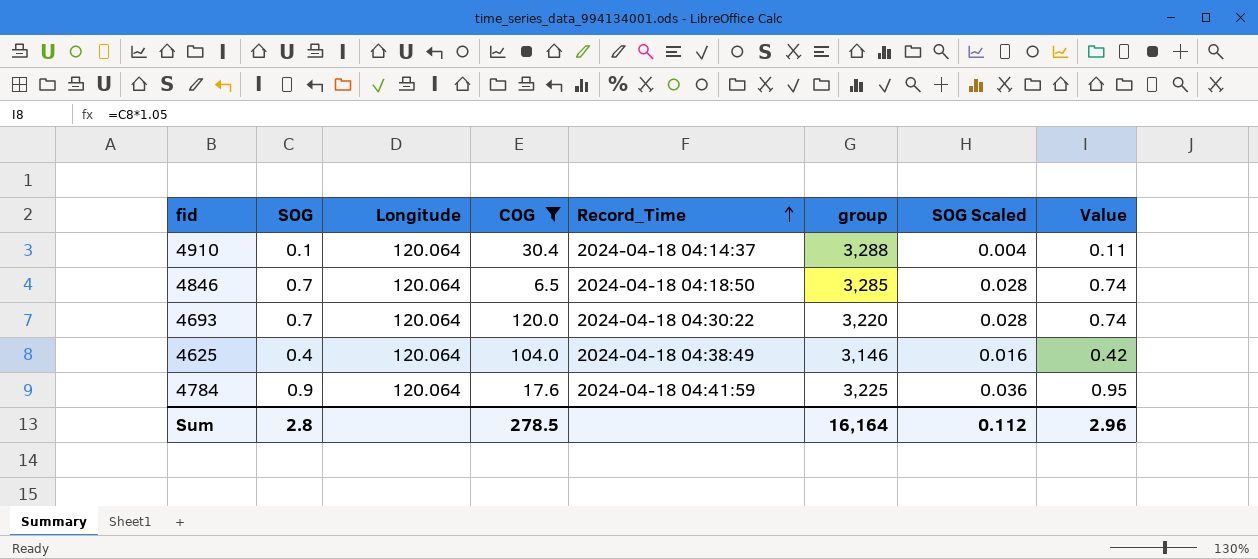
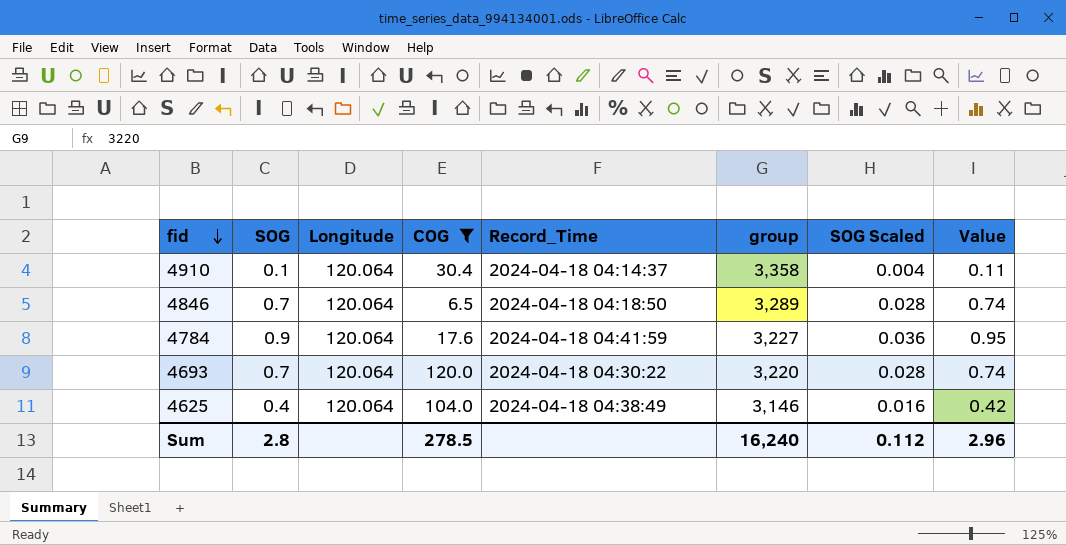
row order: Record_Time ascending -> fid descending
4910 | group: 3,288 -> 3,358
4846 | group: 3,285 -> 3,289
4784 | group: 3,225 -> 3,227
Sum | group: 16,164 -> 16,240

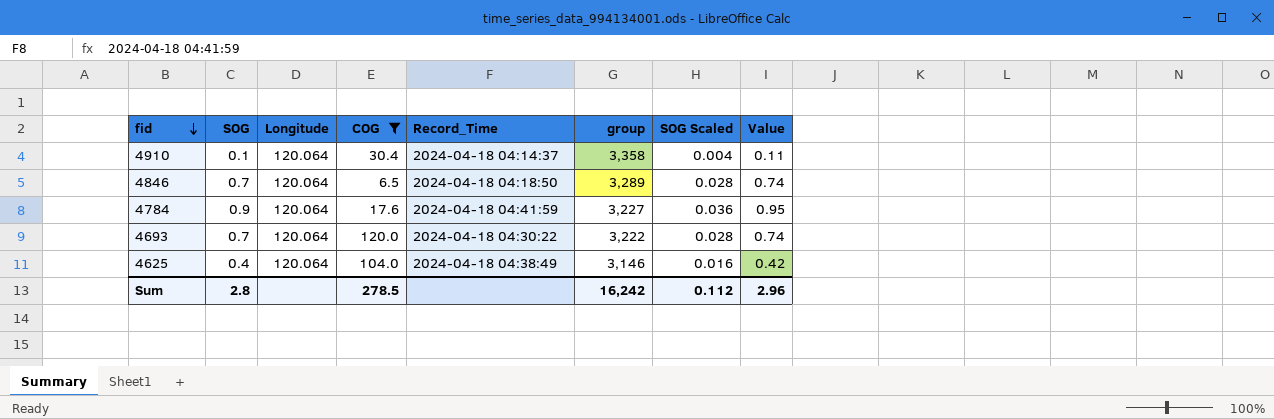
4693 | group: 3,220 -> 3,222
Sum | group: 16,240 -> 16,242

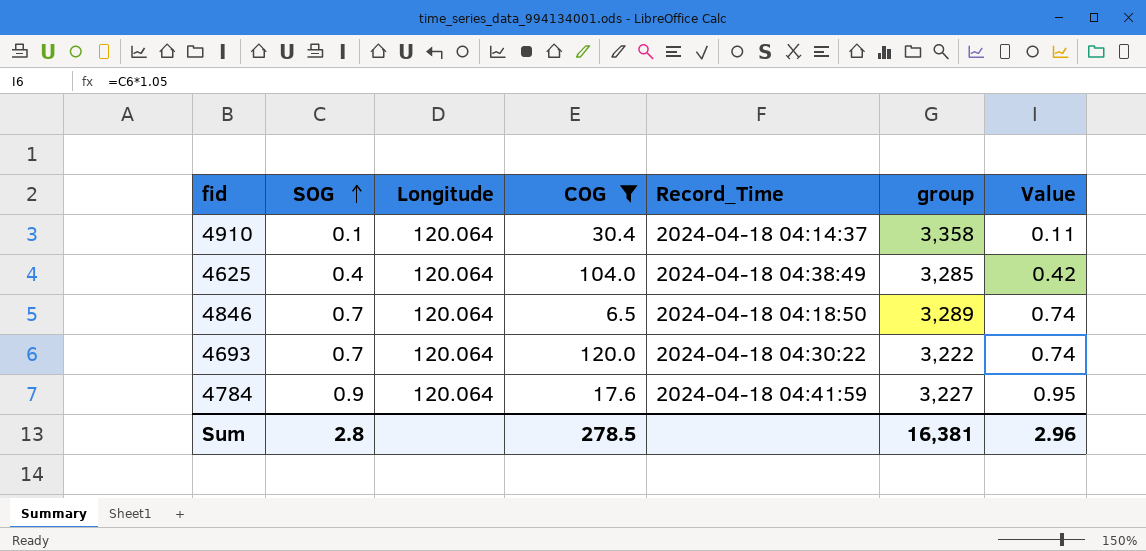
row order: fid descending -> SOG ascending
column SOG Scaled | formula: [SOG] * 0.04 -> none
4625 | group: 3,146 -> 3,285
Sum | group: 16,242 -> 16,381

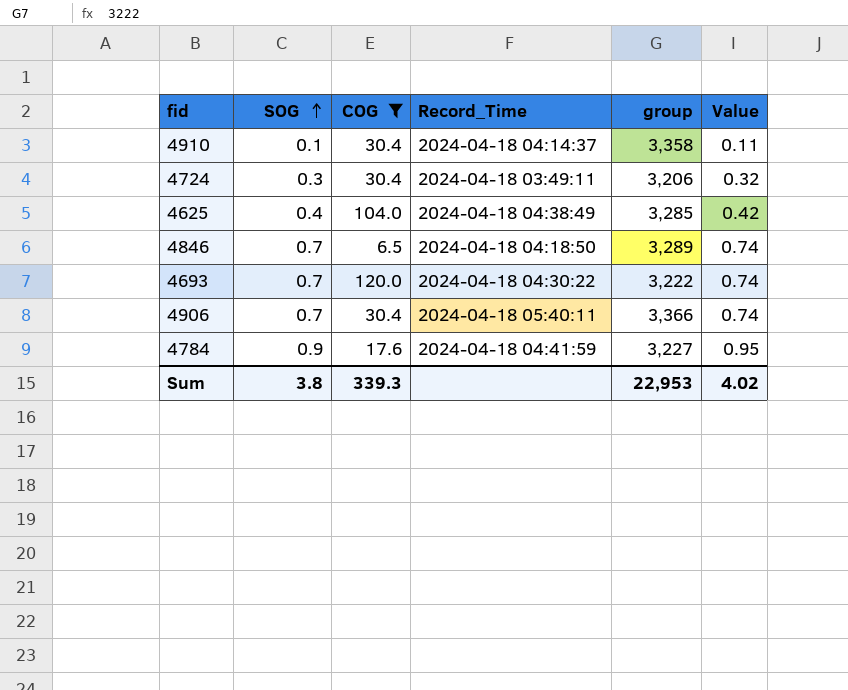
column Longitude | position: 3 -> none
row 4724: none -> 0.3 | 30.4 | 2024-04-18 03:49:11 | 3,206 | 0.32
row 4906: none -> 0.7 | 30.4 | 2024-04-18 05:40:11 | 3,366 | 0.74
Sum | SOG: 2.8 -> 3.8
Sum | COG: 278.5 -> 339.3
Sum | group: 16,381 -> 22,953
Sum | Value: 2.96 -> 4.02

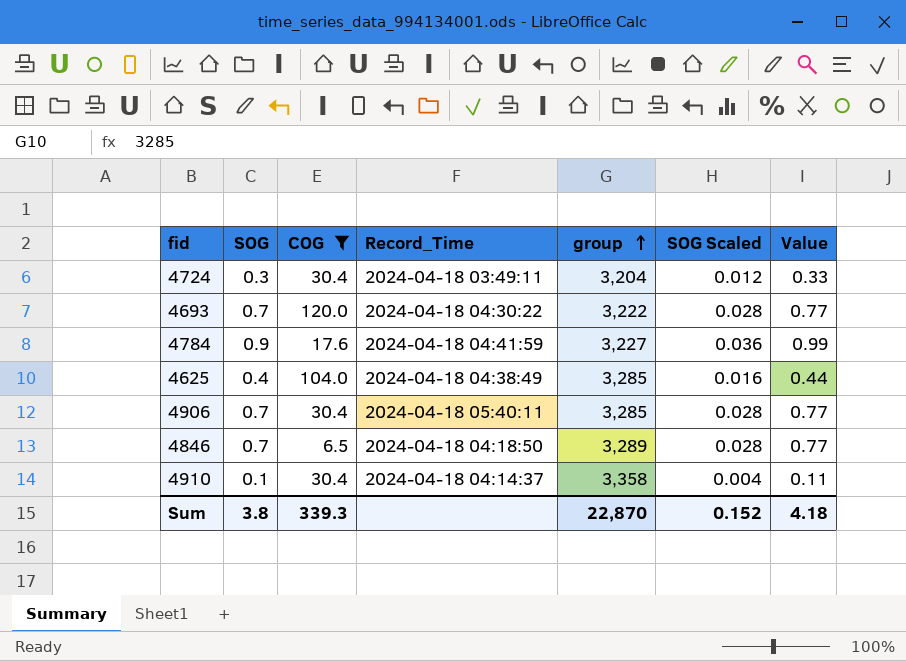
row order: SOG ascending -> group ascending
column SOG Scaled | formula: none -> [SOG] * 0.04
column Value | formula: [SOG] * 1.05 -> [SOG] * 1.1
4724 | group: 3,206 -> 3,204
4906 | group: 3,366 -> 3,285
Sum | group: 22,953 -> 22,870
Sum | Value: 4.02 -> 4.18

